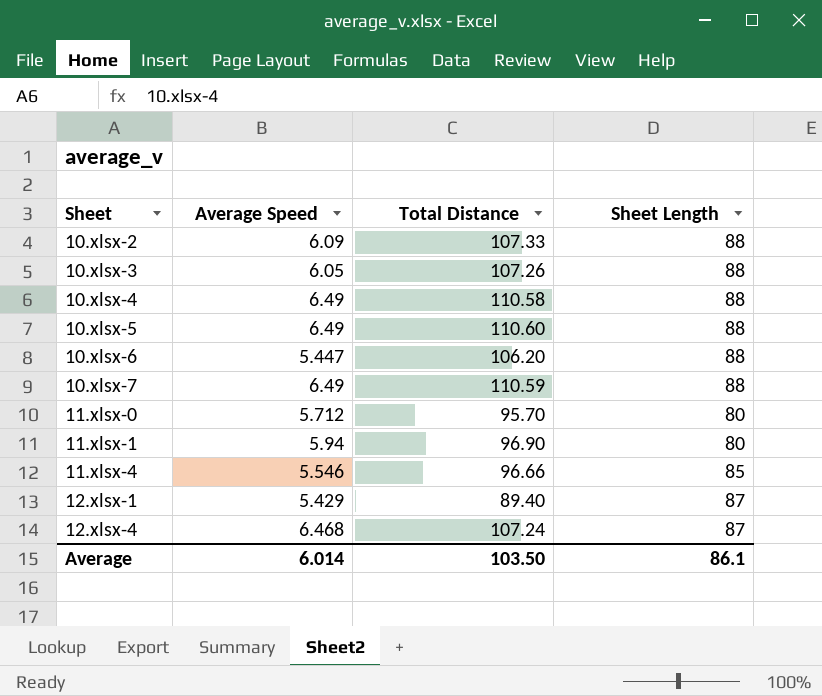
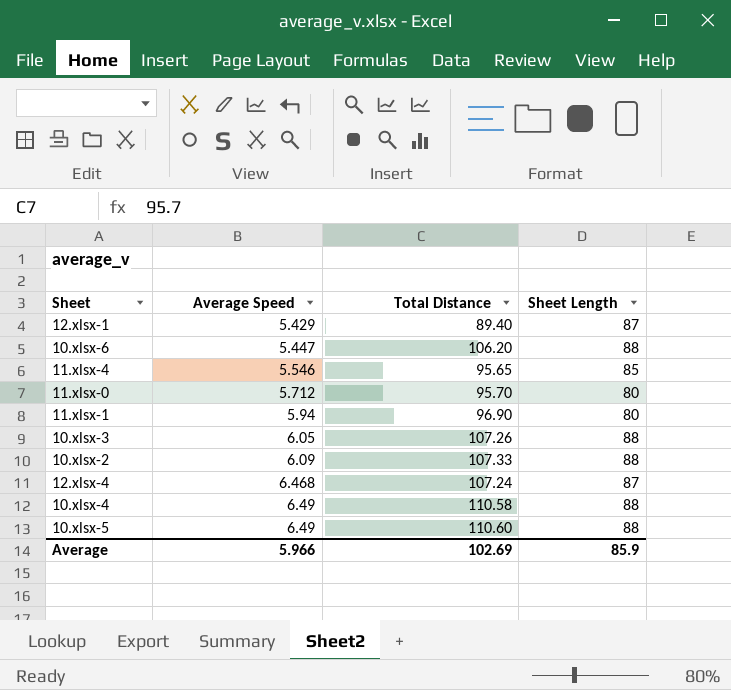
row order: Sheet ascending -> Average Speed ascending
row 10.xlsx-7: 6.49 | 110.59 | 88 -> none
11.xlsx-4 | Total Distance: 96.66 -> 95.65
Average | Average Speed: 6.014 -> 5.966
Average | Total Distance: 103.50 -> 102.69
Average | Sheet Length: 86.1 -> 85.9

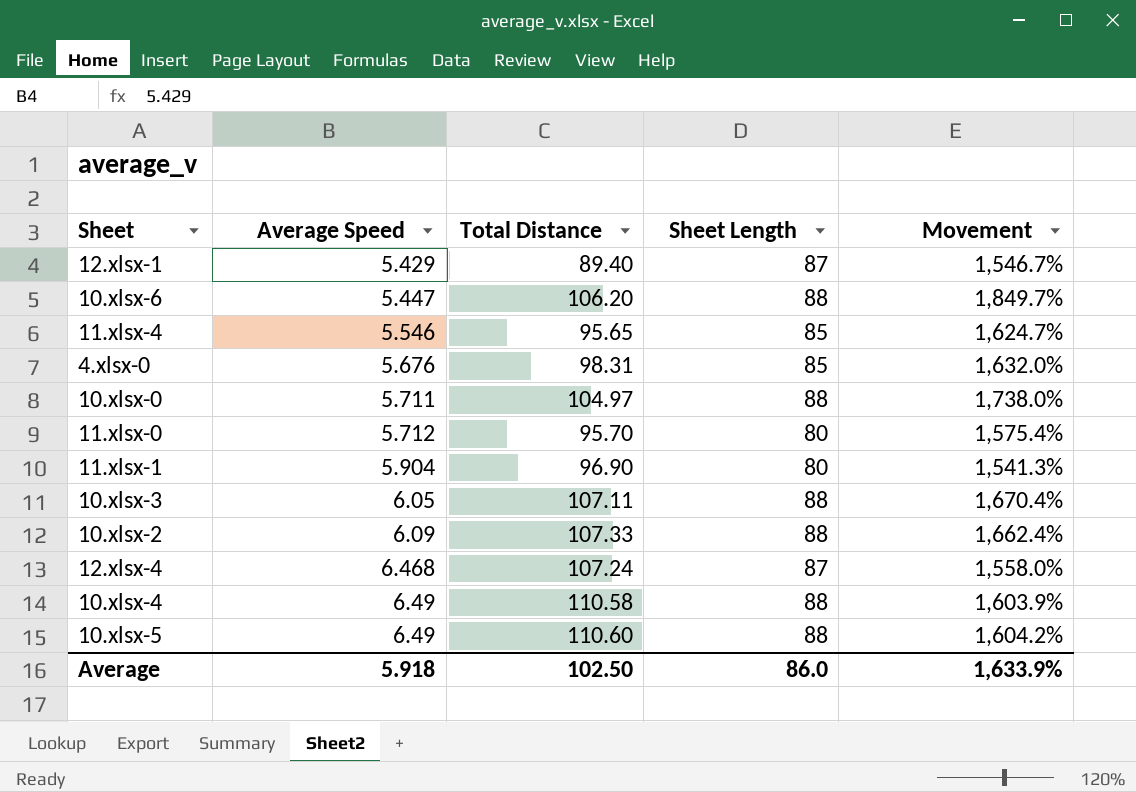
column Movement | formula: none -> ([Total Distance] - [Average Speed]) / [Average Speed]
row 4.xlsx-0: none -> 5.676 | 98.31 | 85 | 1,632.0%
row 10.xlsx-0: none -> 5.711 | 104.97 | 88 | 1,738.0%
11.xlsx-1 | Average Speed: 5.94 -> 5.904
10.xlsx-3 | Total Distance: 107.26 -> 107.11
Average | Average Speed: 5.966 -> 5.918
Average | Total Distance: 102.69 -> 102.50
Average | Sheet Length: 85.9 -> 86.0

